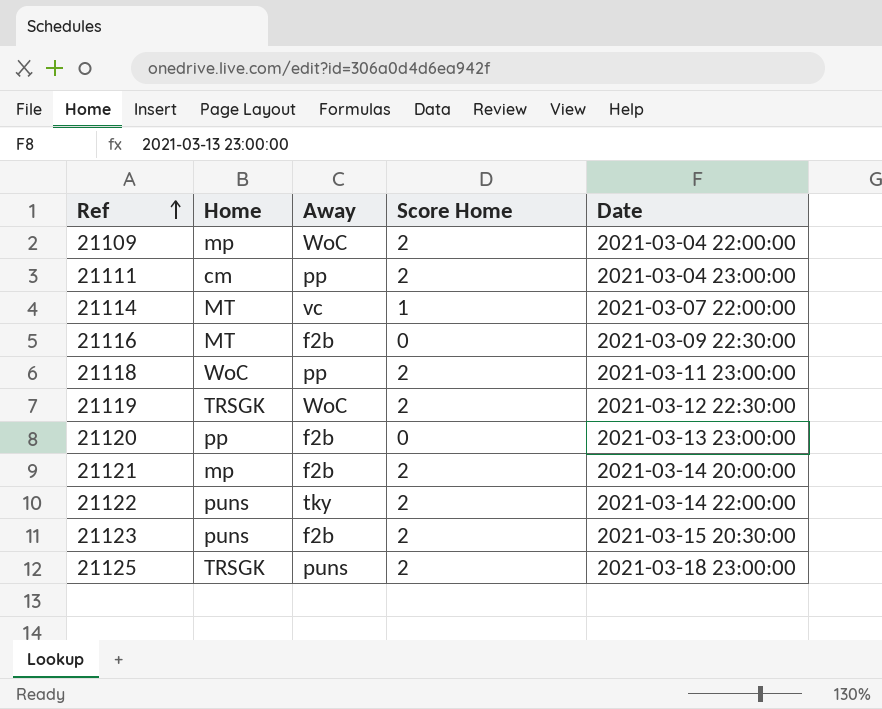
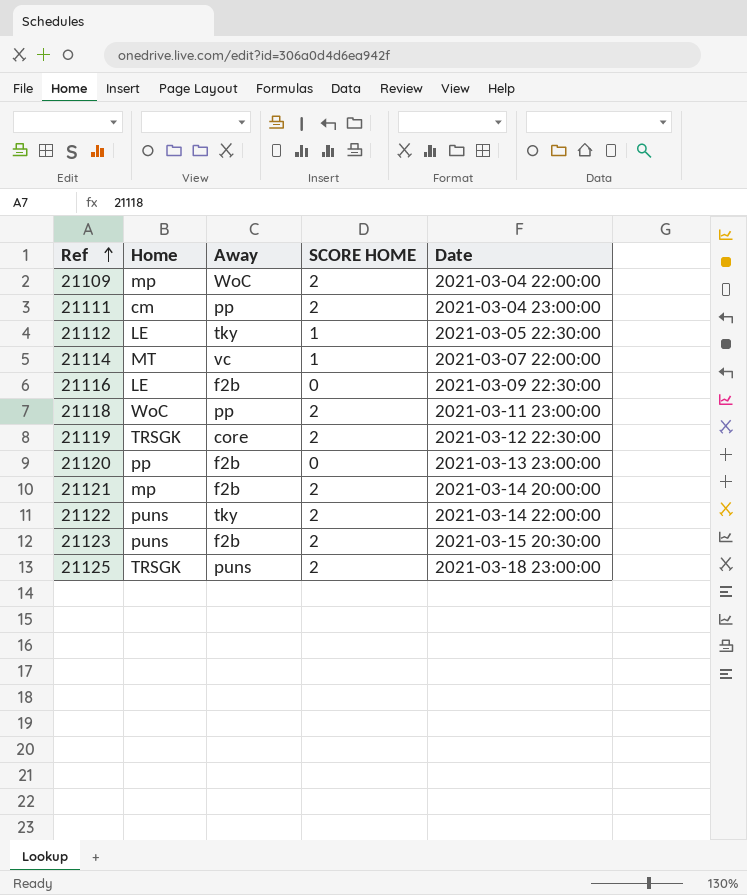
column name: Score Home -> SCORE HOME
row 21112: none -> LE | tky | 1 | 2021-03-05 22:30:00
21116 | Home: MT -> LE
21119 | Away: WoC -> core

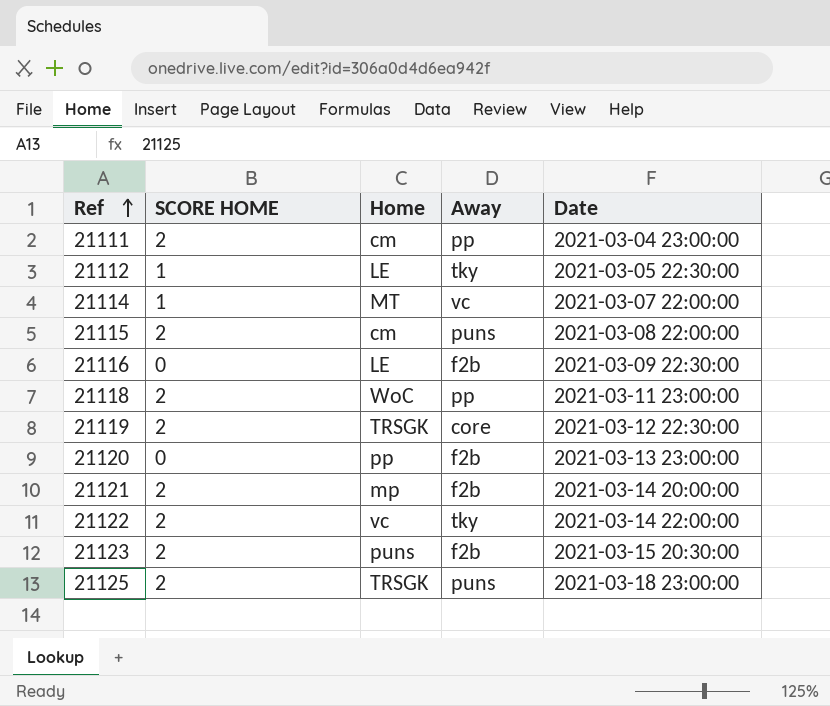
column SCORE HOME | position: 4 -> 2
row 21109: mp | WoC | 2 | 2021-03-04 22:00:00 -> none
row 21115: none -> 2 | cm | puns | 2021-03-08 22:00:00
21122 | Home: puns -> vc

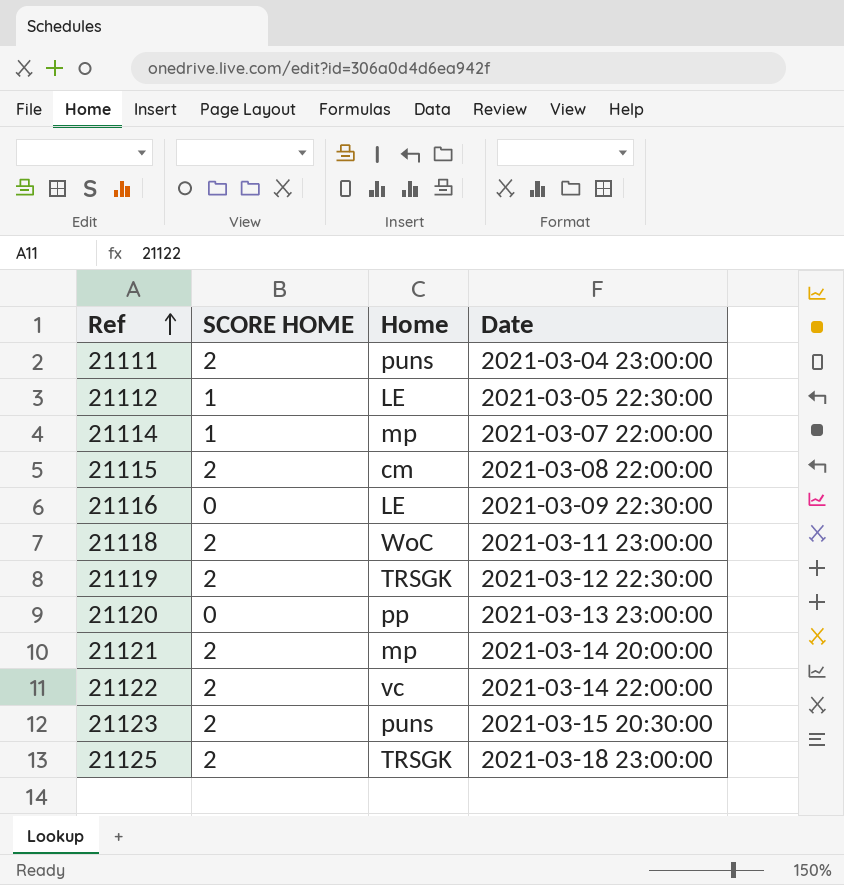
column Away | position: 4 -> none
21111 | Home: cm -> puns
21114 | Home: MT -> mp

